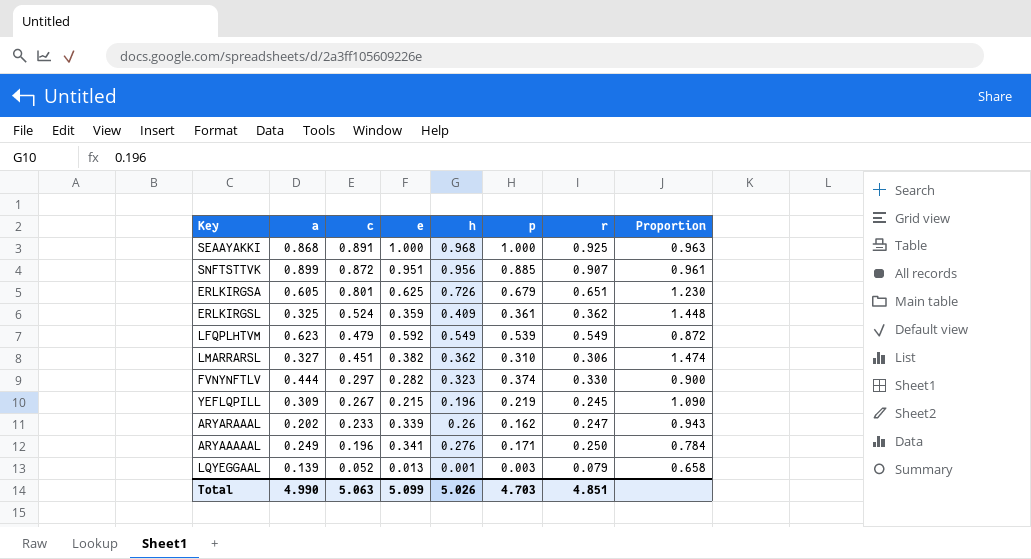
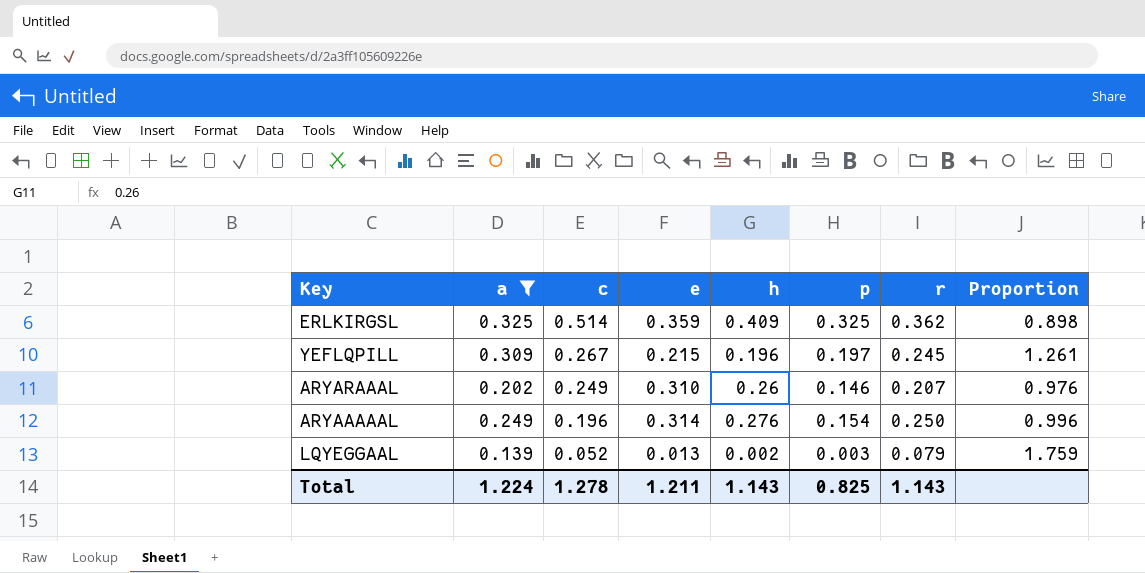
filter: none -> a <= 0.325
column Proportion | formula: [c] / [r] -> [a] / [r]
ERLKIRGSL | c: 0.524 -> 0.514
ERLKIRGSL | p: 0.361 -> 0.325
YEFLQPILL | p: 0.219 -> 0.197
ARYARAAAL | c: 0.233 -> 0.249
ARYARAAAL | e: 0.339 -> 0.310
ARYARAAAL | p: 0.162 -> 0.146
ARYARAAAL | r: 0.247 -> 0.207
ARYAAAAAL | e: 0.341 -> 0.314
ARYAAAAAL | p: 0.171 -> 0.154
LQYEGGAAL | h: 0.001 -> 0.002
Total | a: 4.990 -> 1.224
Total | c: 5.063 -> 1.278
Total | e: 5.099 -> 1.211
Total | h: 5.026 -> 1.143
Total | p: 4.703 -> 0.825
Total | r: 4.851 -> 1.143

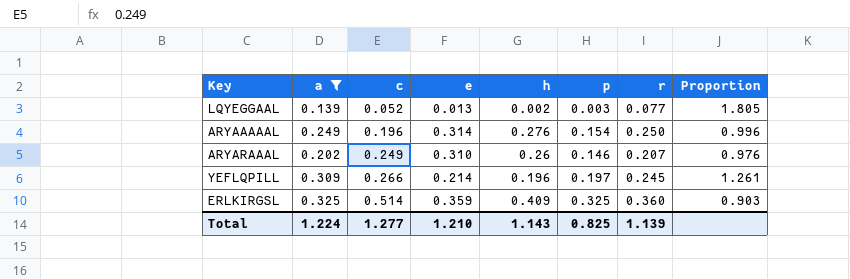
row order: c descending -> c ascending
LQYEGGAAL | r: 0.079 -> 0.077
LQYEGGAAL | Proportion: 1.759 -> 1.805
YEFLQPILL | c: 0.267 -> 0.266
YEFLQPILL | e: 0.215 -> 0.214
ERLKIRGSL | r: 0.362 -> 0.360
ERLKIRGSL | Proportion: 0.898 -> 0.903
Total | c: 1.278 -> 1.277
Total | e: 1.211 -> 1.210
Total | r: 1.143 -> 1.139

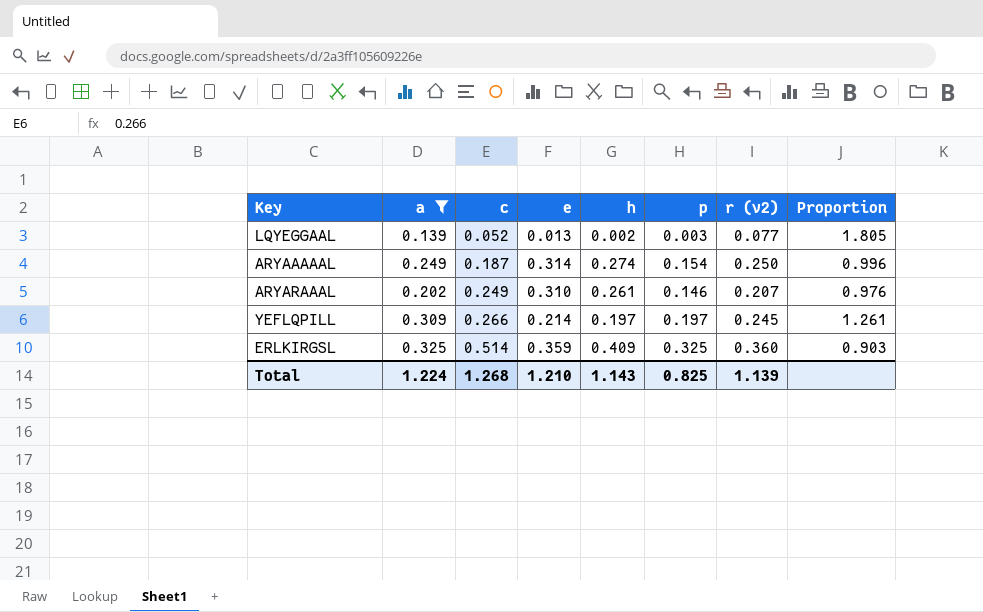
column name: r -> r (v2)
ARYAAAAAL | c: 0.196 -> 0.187
ARYAAAAAL | h: 0.276 -> 0.274
ARYARAAAL | h: 0.26 -> 0.261
YEFLQPILL | h: 0.196 -> 0.197
Total | c: 1.277 -> 1.268

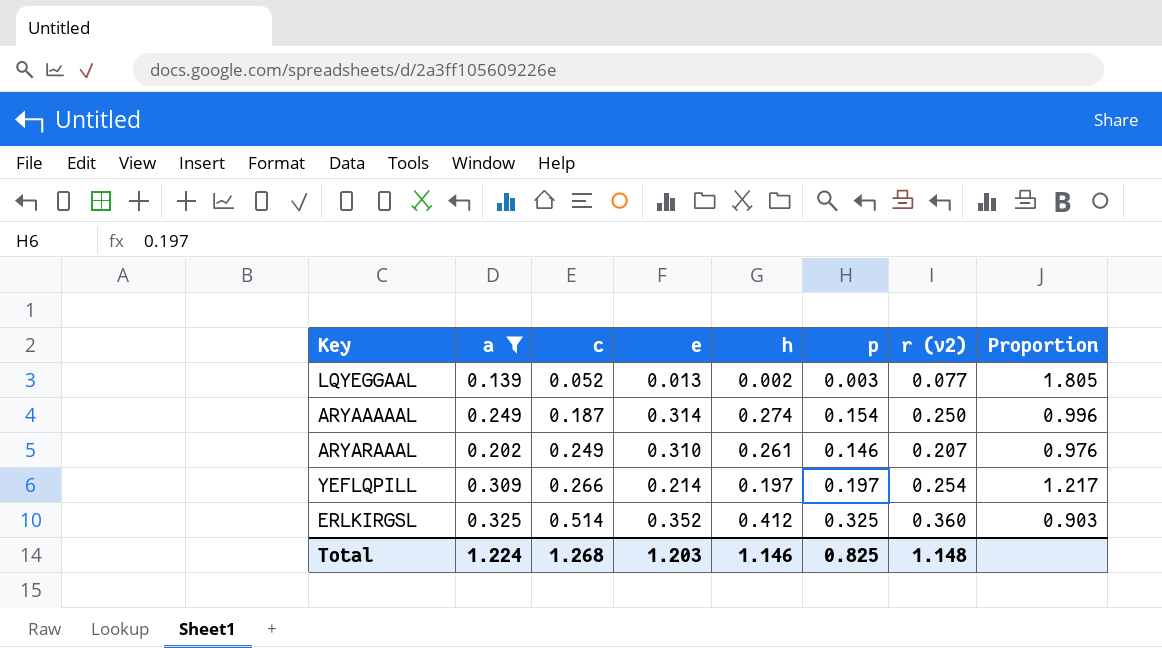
YEFLQPILL | r (v2): 0.245 -> 0.254
YEFLQPILL | Proportion: 1.261 -> 1.217
ERLKIRGSL | e: 0.359 -> 0.352
ERLKIRGSL | h: 0.409 -> 0.412
Total | e: 1.210 -> 1.203
Total | h: 1.143 -> 1.146
Total | r (v2): 1.139 -> 1.148

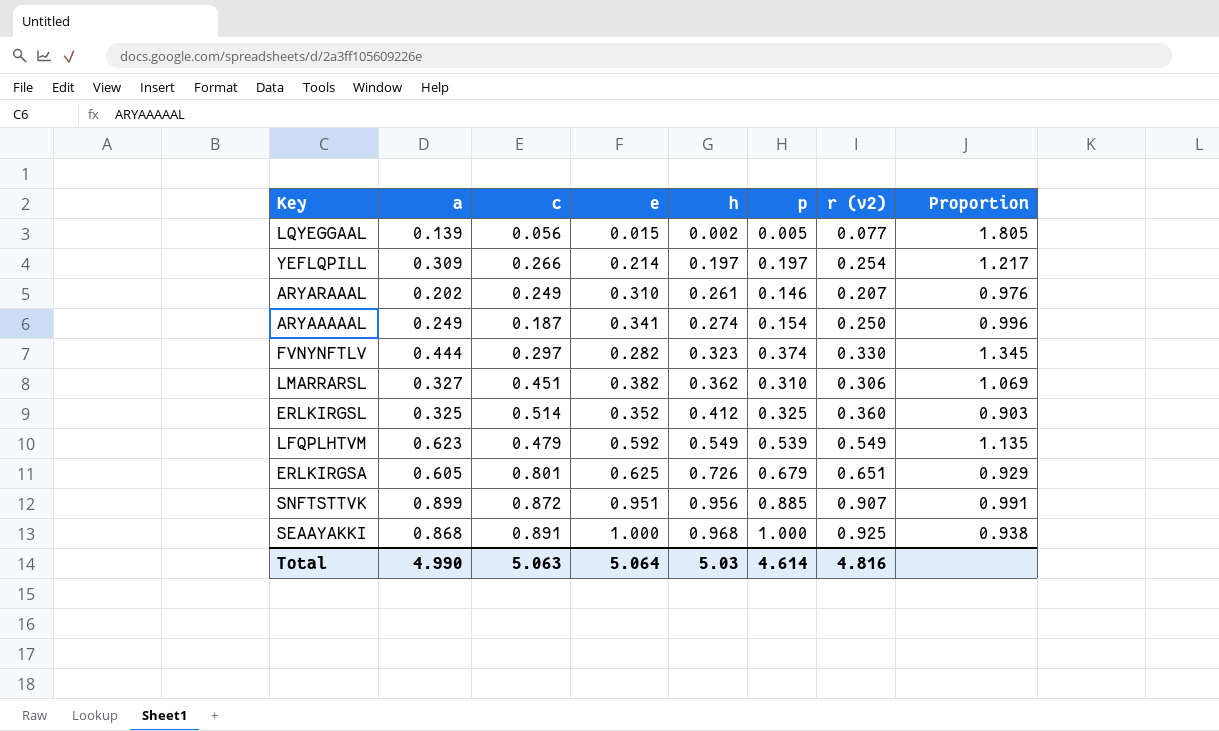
filter: a <= 0.325 -> none
row order: c ascending -> h ascending
LQYEGGAAL | c: 0.052 -> 0.056
LQYEGGAAL | e: 0.013 -> 0.015
LQYEGGAAL | p: 0.003 -> 0.005
ARYAAAAAL | e: 0.314 -> 0.341
Total | a: 1.224 -> 4.990
Total | c: 1.268 -> 5.063
Total | e: 1.203 -> 5.064
Total | h: 1.146 -> 5.03
Total | p: 0.825 -> 4.614
Total | r (v2): 1.148 -> 4.816

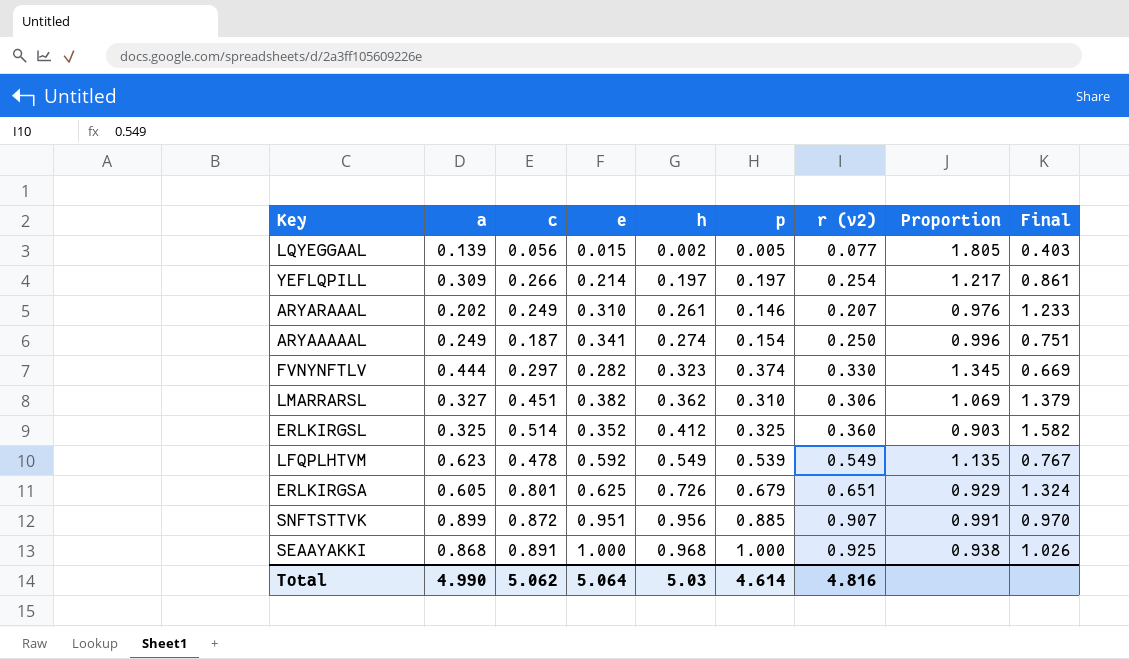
column Final | formula: none -> [c] / [a]
LFQPLHTVM | c: 0.479 -> 0.478
Total | c: 5.063 -> 5.062

